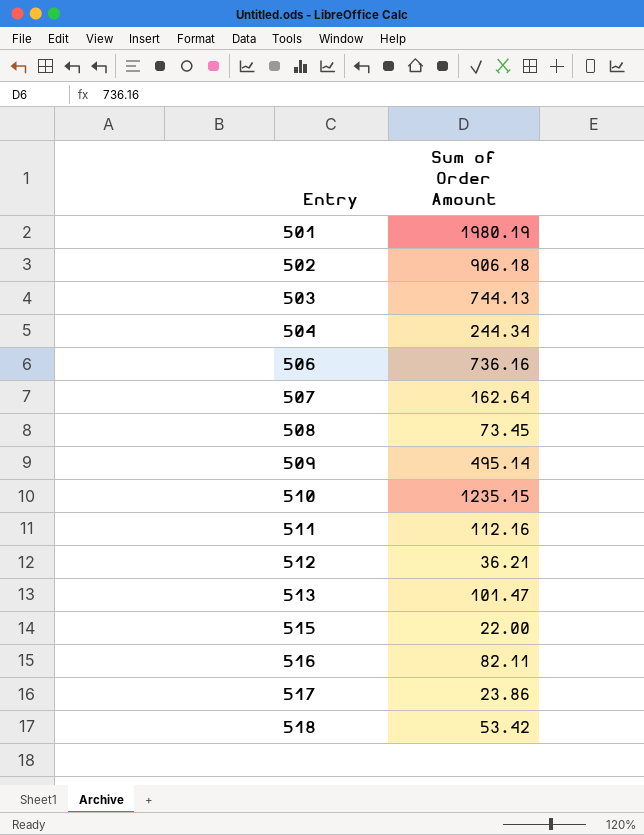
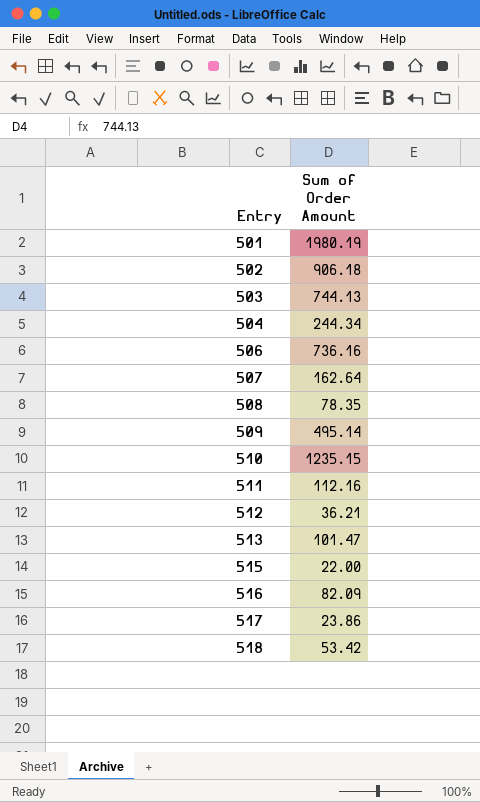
508 | Sum of Order Amount: 73.45 -> 78.35
516 | Sum of Order Amount: 82.11 -> 82.09

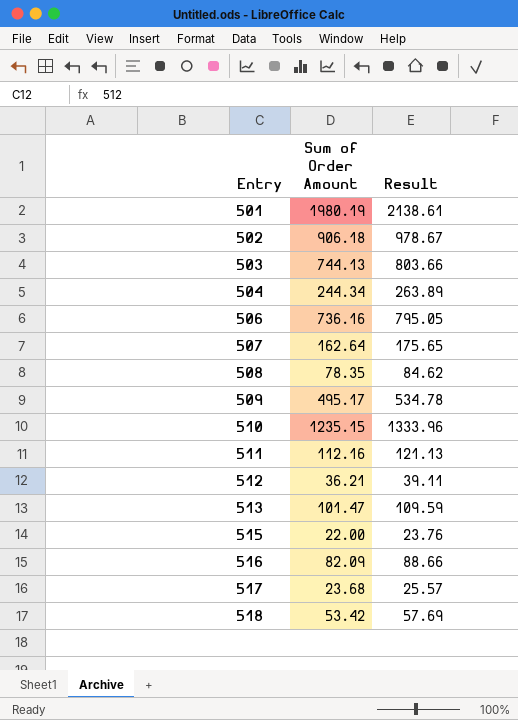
column Result | formula: none -> [Sum of Order Amount] * 1.08
509 | Sum of Order Amount: 495.14 -> 495.17
517 | Sum of Order Amount: 23.86 -> 23.68

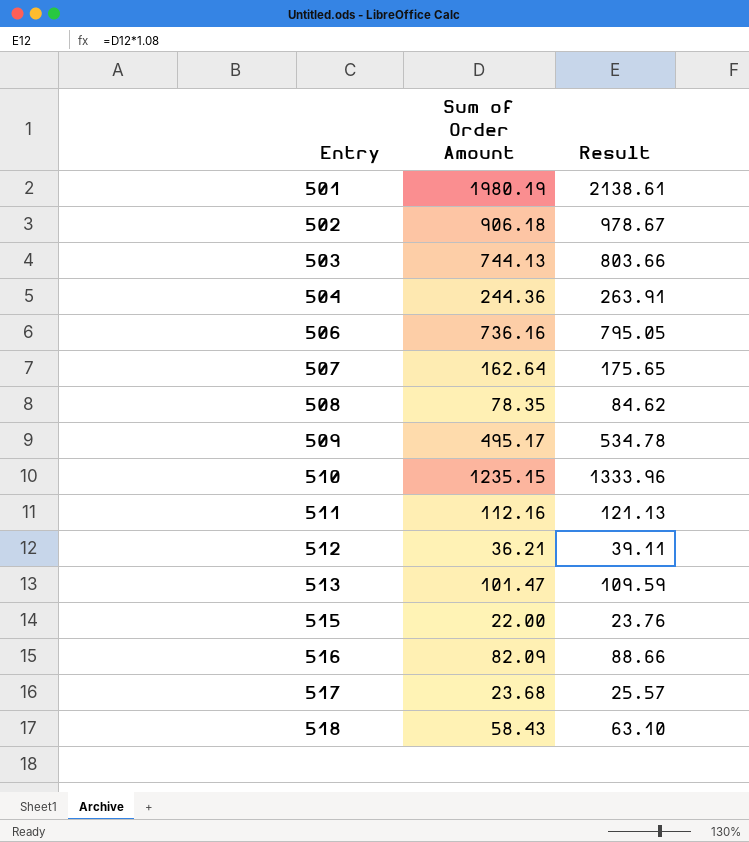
504 | Sum of Order Amount: 244.34 -> 244.36
504 | Result: 263.89 -> 263.91
518 | Sum of Order Amount: 53.42 -> 58.43
518 | Result: 57.69 -> 63.10

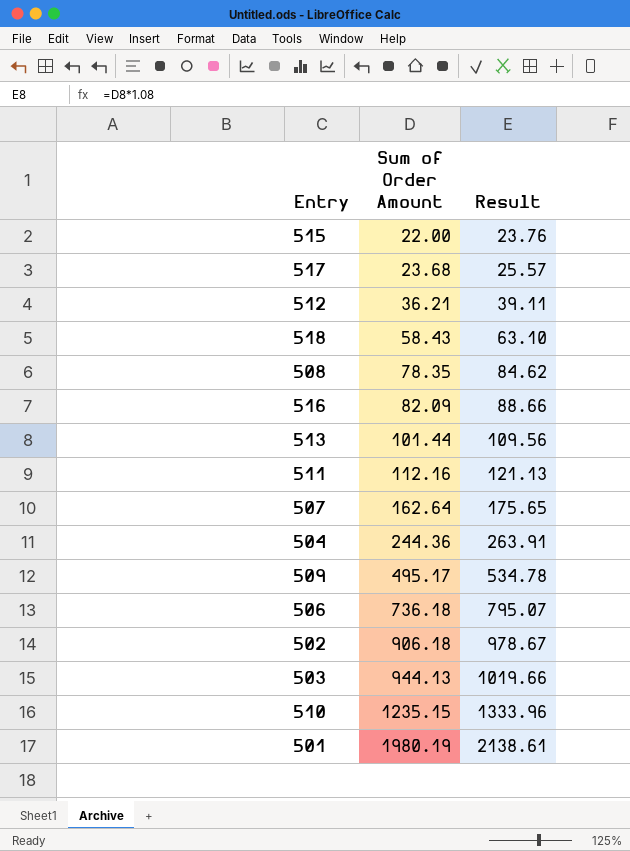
row order: Entry ascending -> Sum of Order Amount ascending
513 | Sum of Order Amount: 101.47 -> 101.44
513 | Result: 109.59 -> 109.56
506 | Sum of Order Amount: 736.16 -> 736.18
506 | Result: 795.05 -> 795.07
503 | Sum of Order Amount: 744.13 -> 944.13
503 | Result: 803.66 -> 1019.66

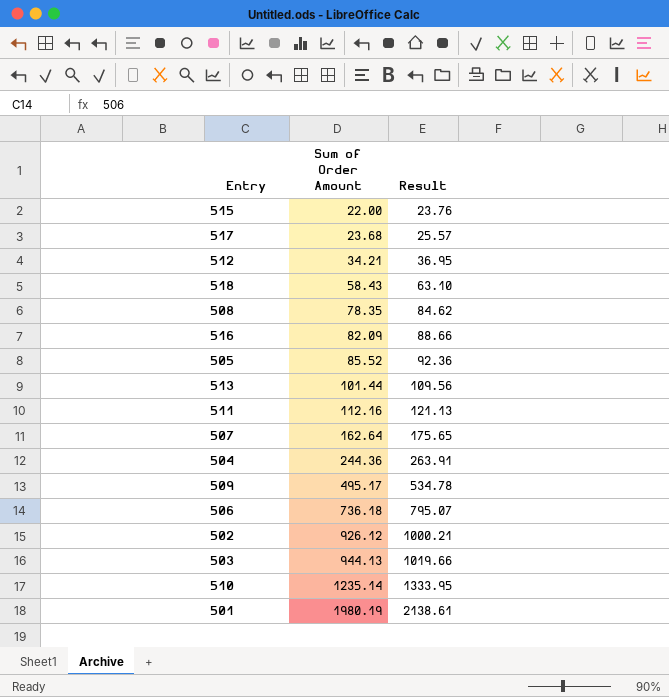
512 | Sum of Order Amount: 36.21 -> 34.21
512 | Result: 39.11 -> 36.95
row 505: none -> 85.52 | 92.36
502 | Sum of Order Amount: 906.18 -> 926.12
502 | Result: 978.67 -> 1000.21
510 | Sum of Order Amount: 1235.15 -> 1235.14
510 | Result: 1333.96 -> 1333.95

